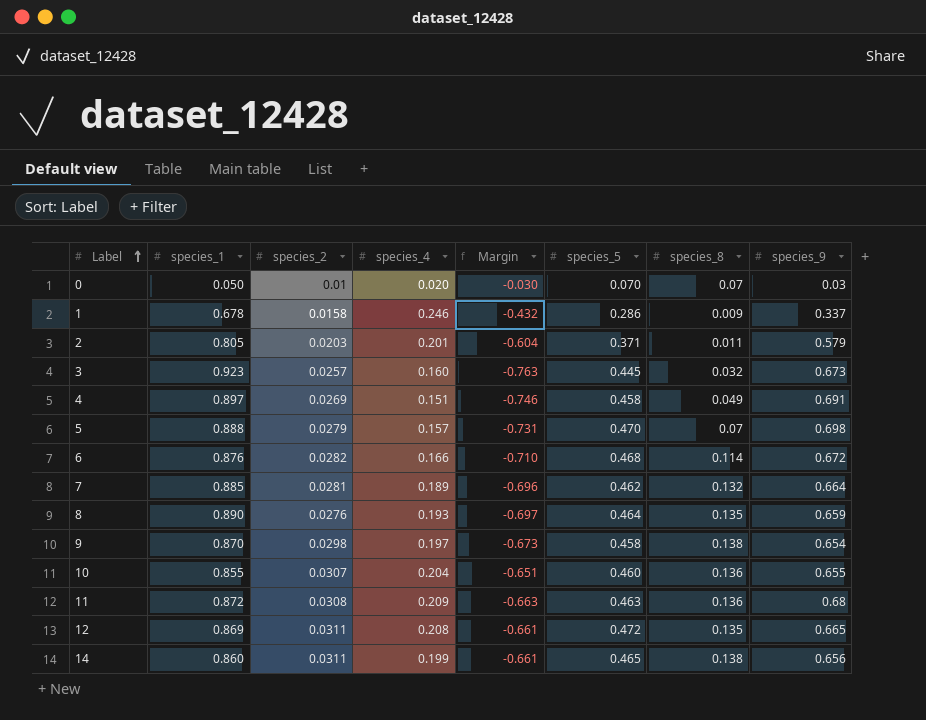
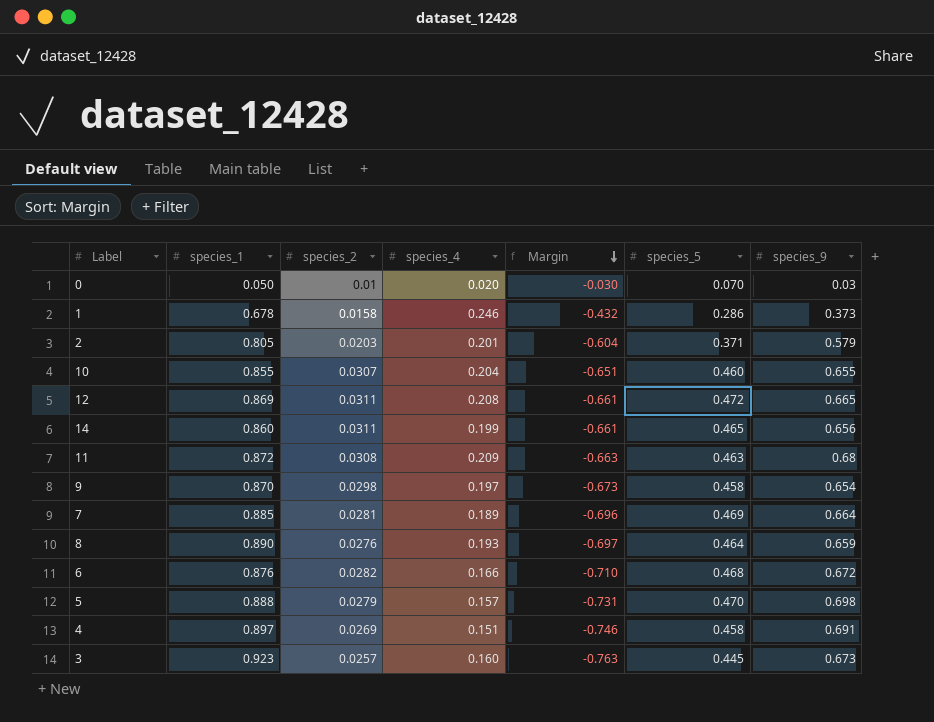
row order: Label ascending -> Margin descending
column species_8 | position: 7 -> none
1 | species_9: 0.337 -> 0.373
7 | species_5: 0.462 -> 0.469

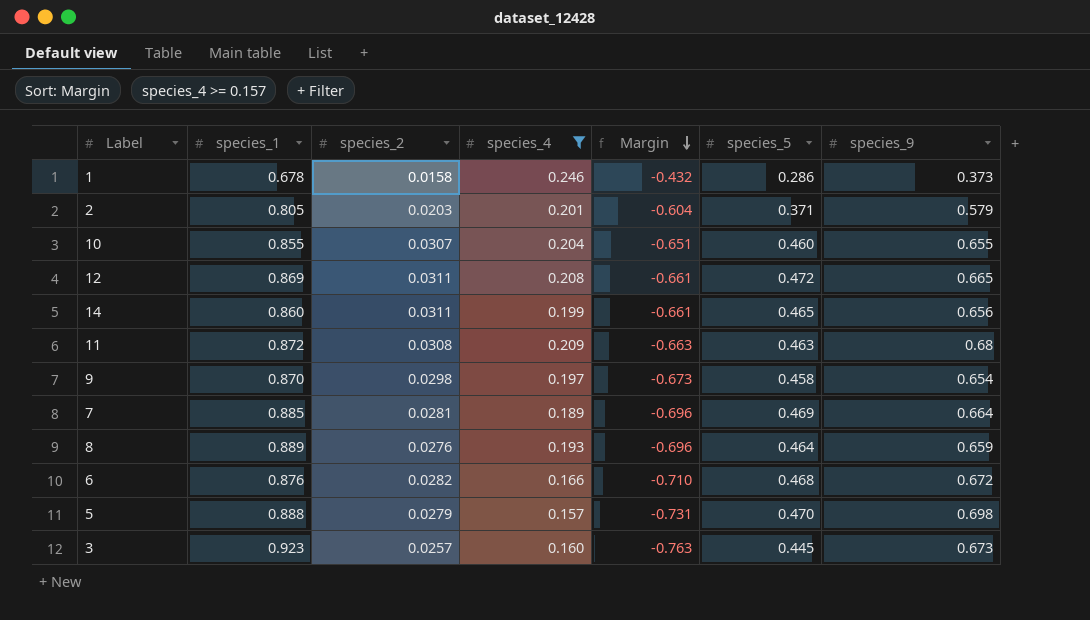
filter: none -> species_4 >= 0.157
8 | species_1: 0.890 -> 0.889
8 | Margin: -0.697 -> -0.696

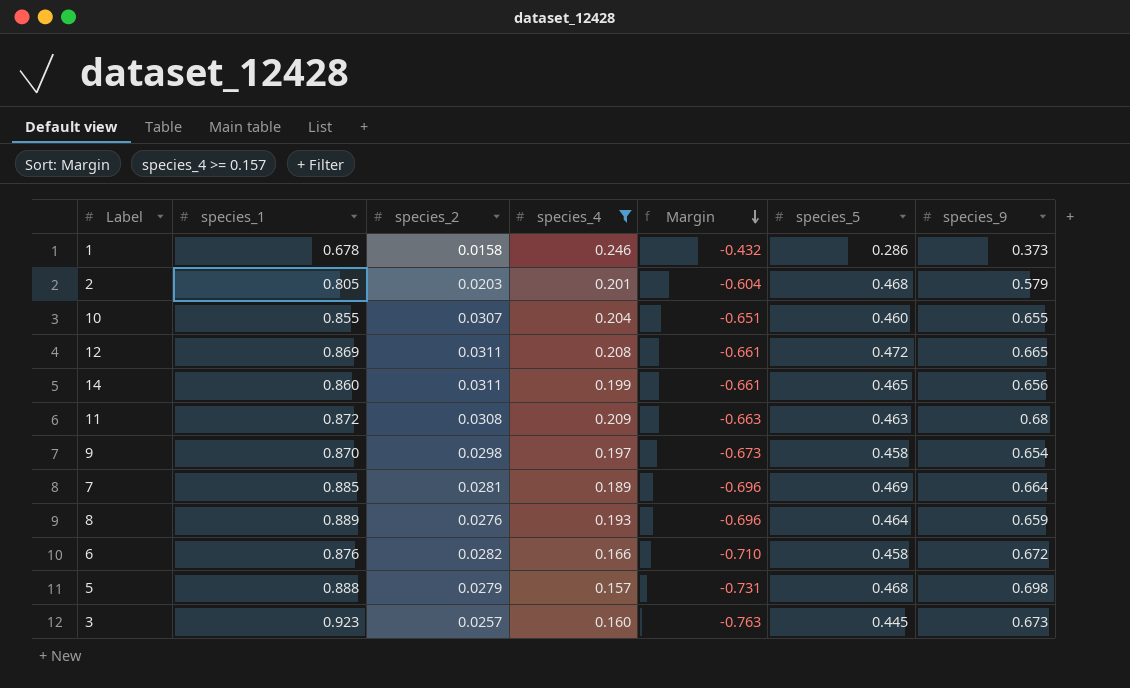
2 | species_5: 0.371 -> 0.468
6 | species_5: 0.468 -> 0.458
5 | species_5: 0.470 -> 0.468

